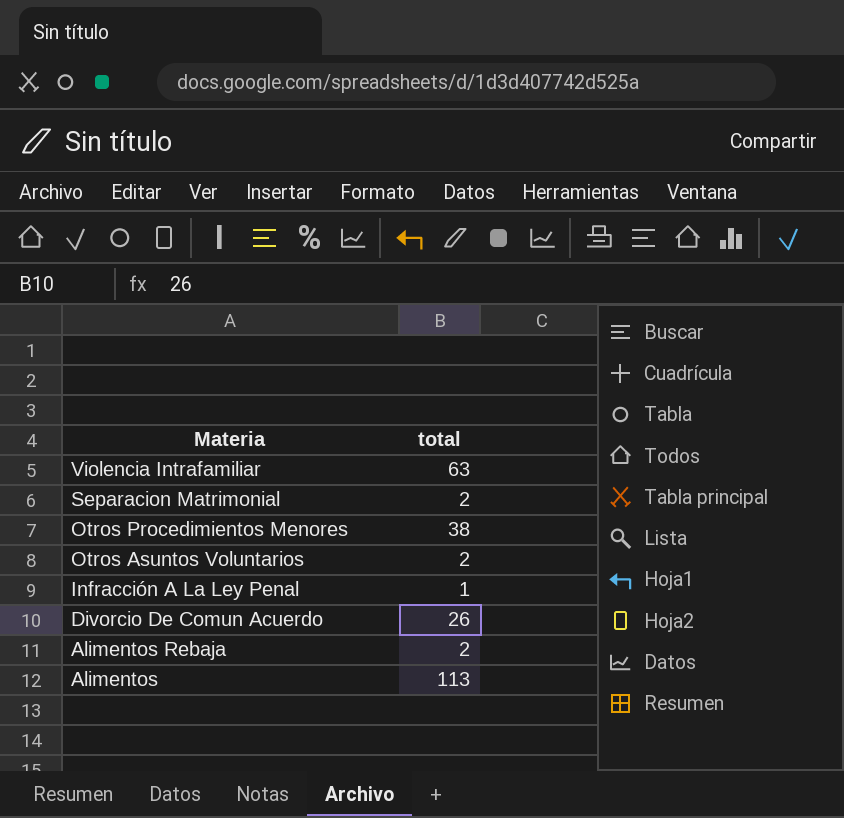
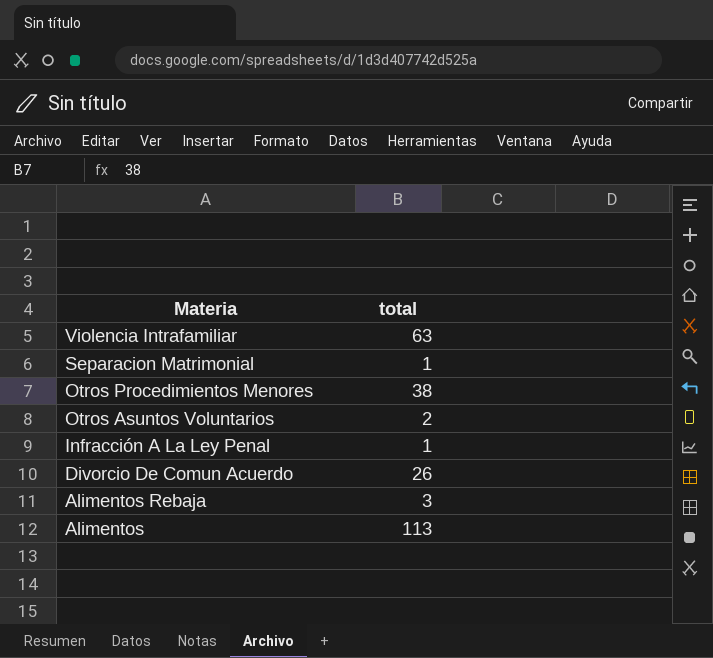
Separacion Matrimonial | total: 2 -> 1
Alimentos Rebaja | total: 2 -> 3

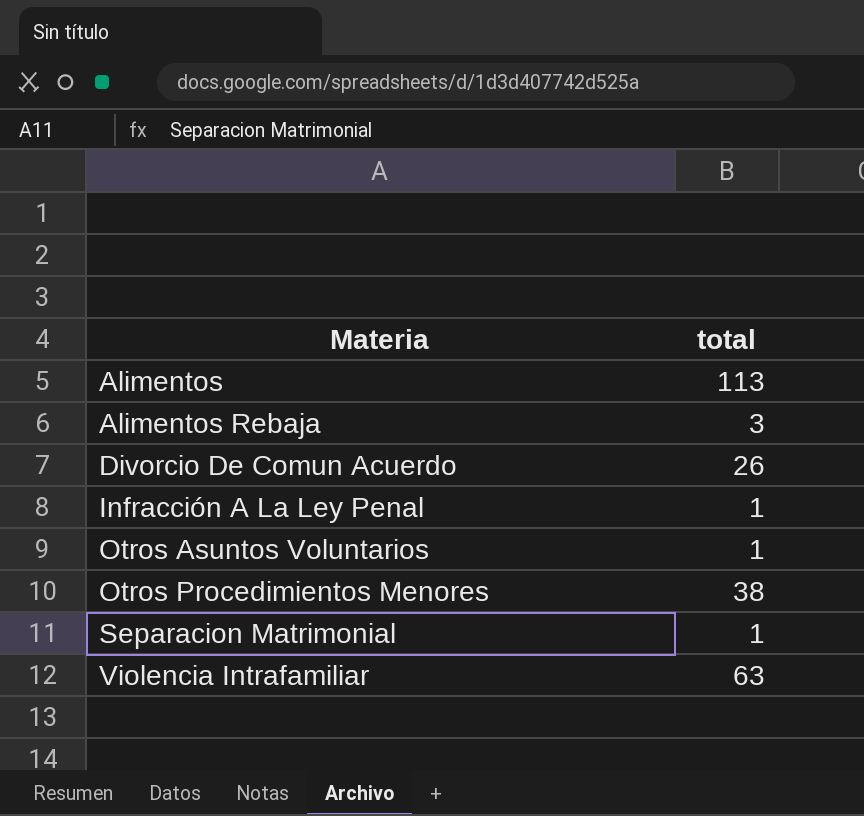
row order: Materia descending -> Materia ascending
Otros Asuntos Voluntarios | total: 2 -> 1

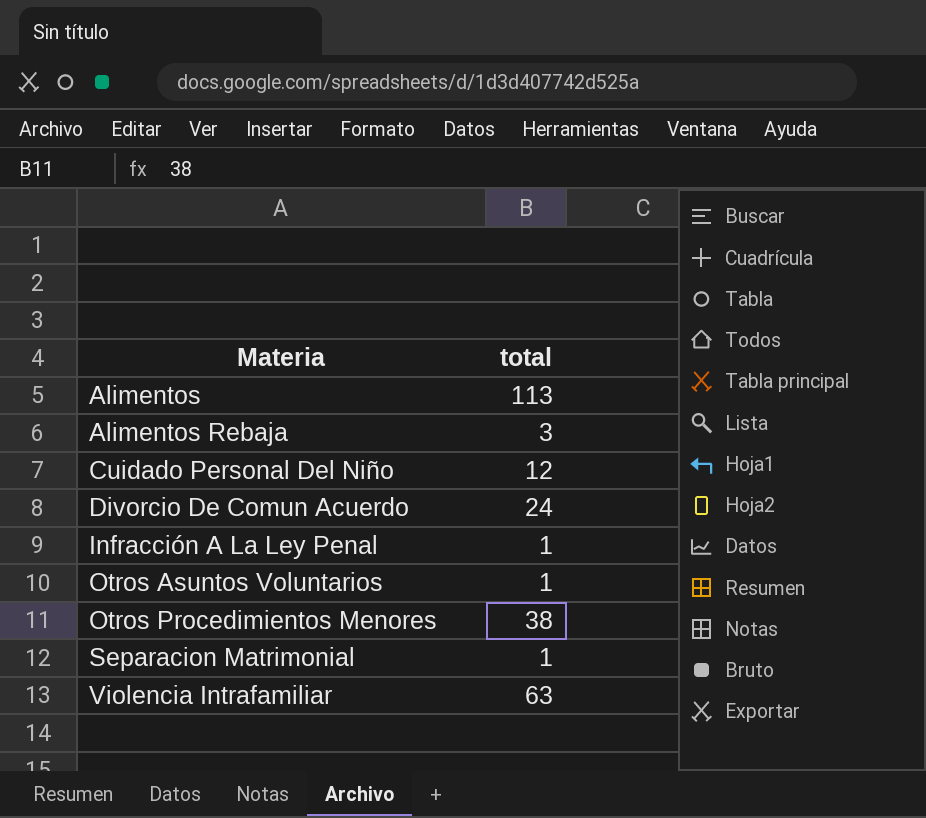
row Cuidado Personal Del Niño: none -> 12
Divorcio De Comun Acuerdo | total: 26 -> 24

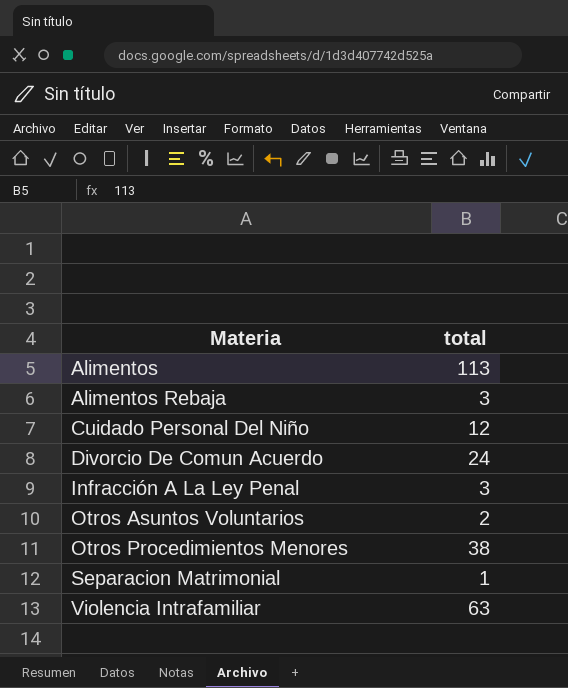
Infracción A La Ley Penal | total: 1 -> 3
Otros Asuntos Voluntarios | total: 1 -> 2

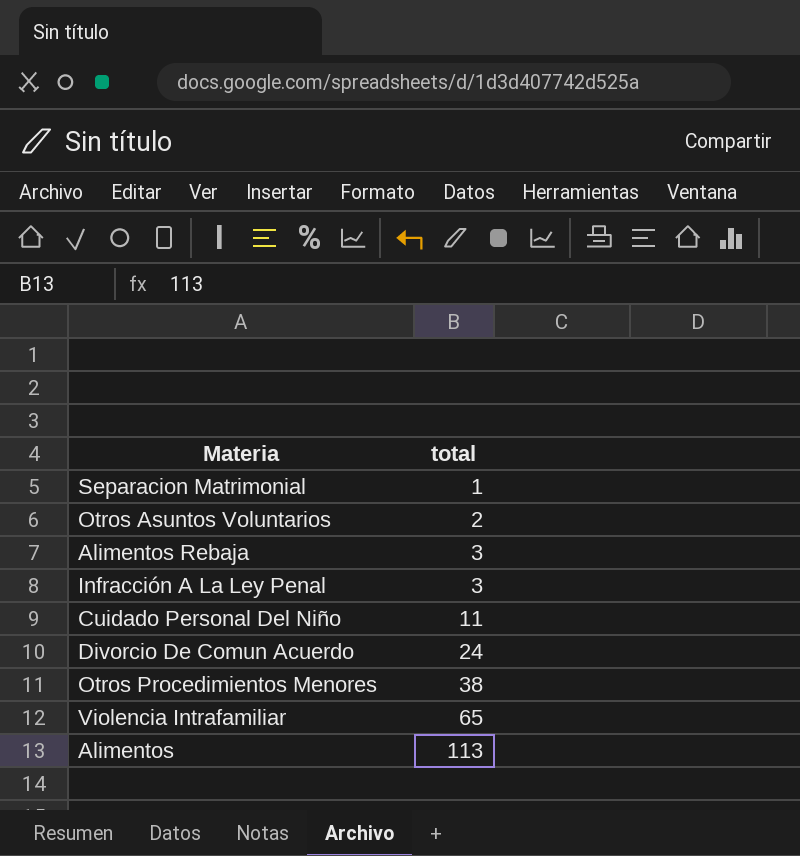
row order: Materia ascending -> total ascending
Cuidado Personal Del Niño | total: 12 -> 11
Violencia Intrafamiliar | total: 63 -> 65

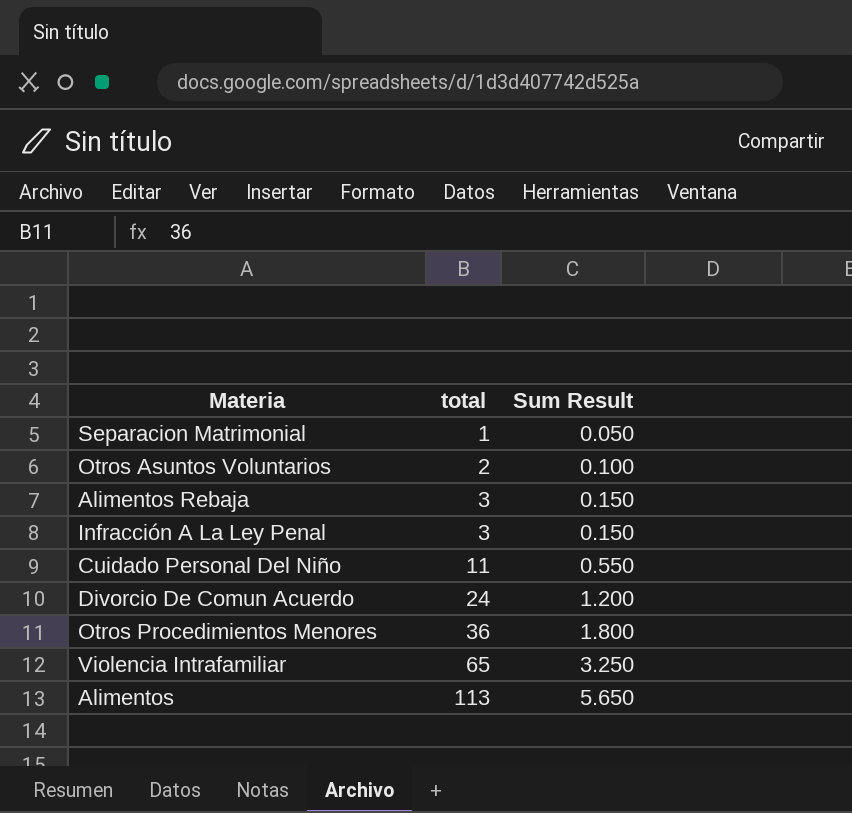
column Sum Result | formula: none -> [total] * 0.05
Otros Procedimientos Menores | total: 38 -> 36

